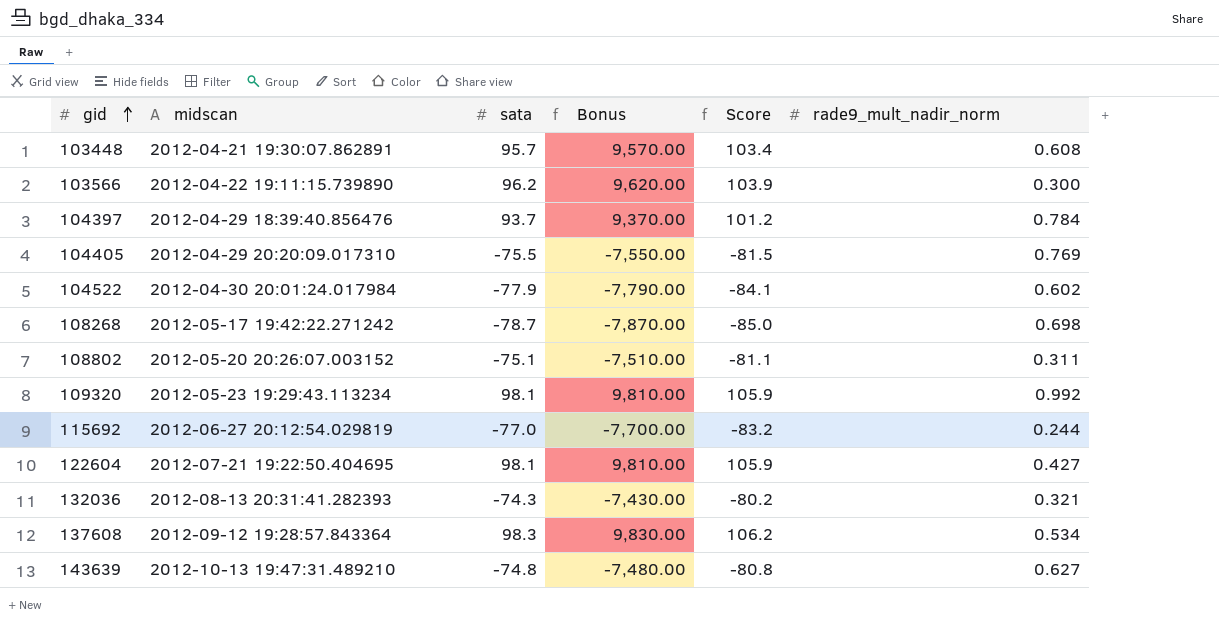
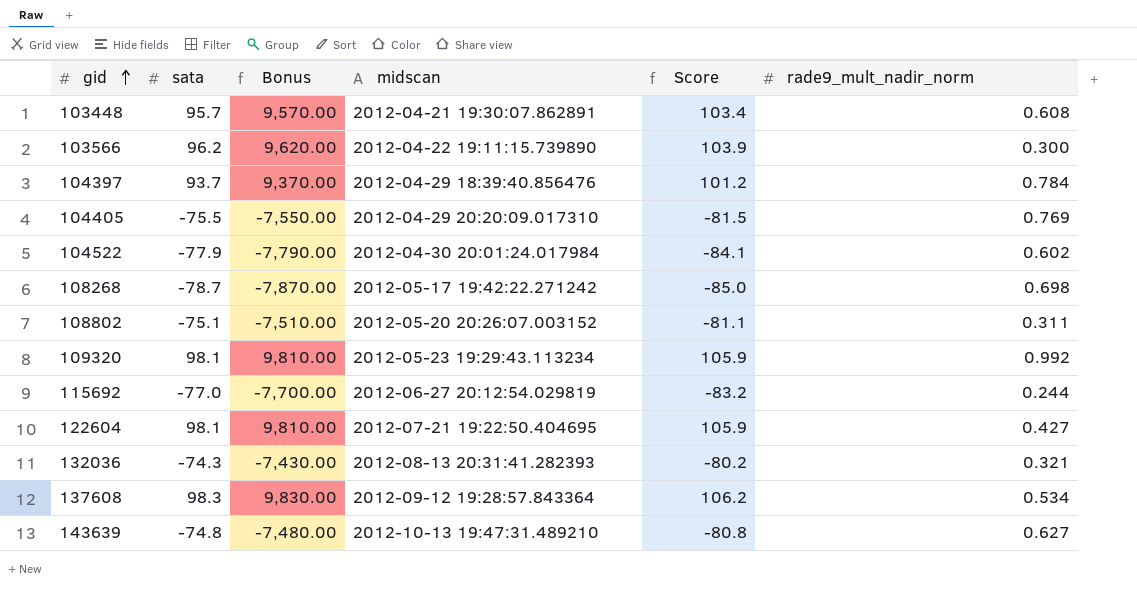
column midscan | position: 2 -> 4

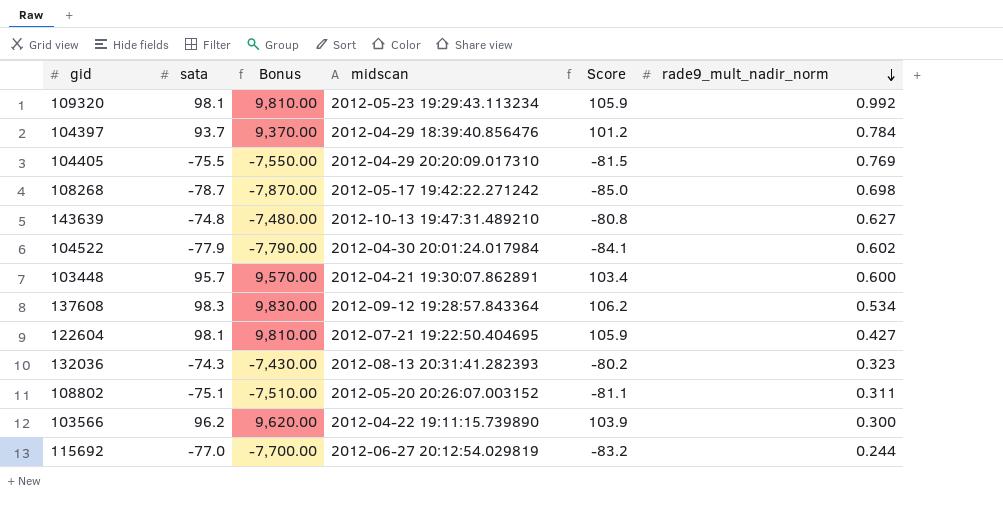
row order: gid ascending -> rade9_mult_nadir_norm descending
103448 | rade9_mult_nadir_norm: 0.608 -> 0.600
132036 | rade9_mult_nadir_norm: 0.321 -> 0.323

